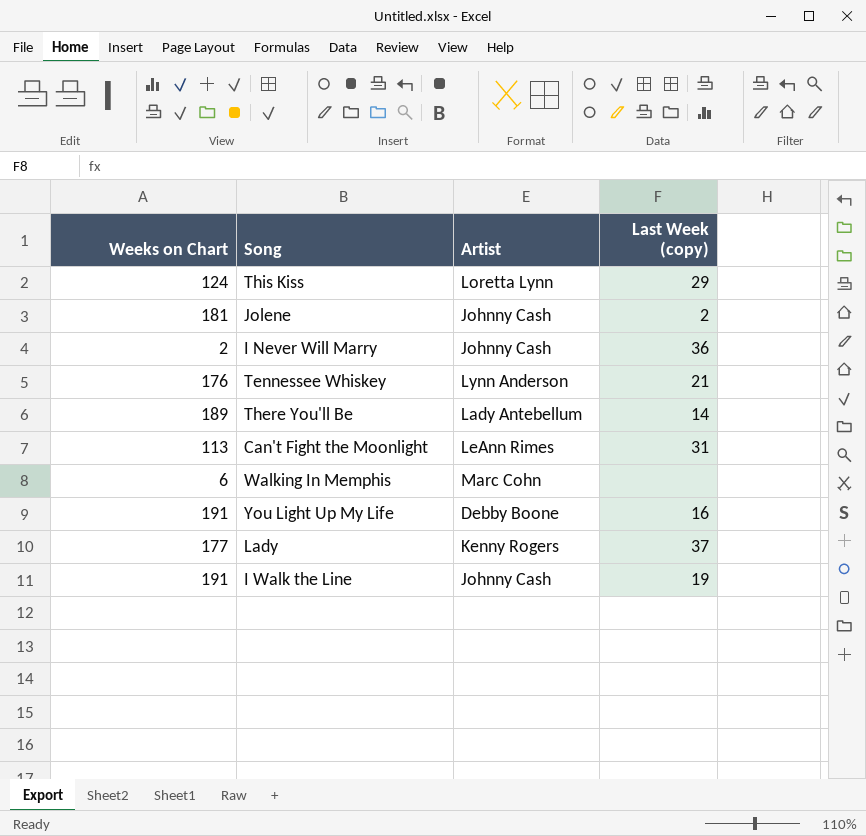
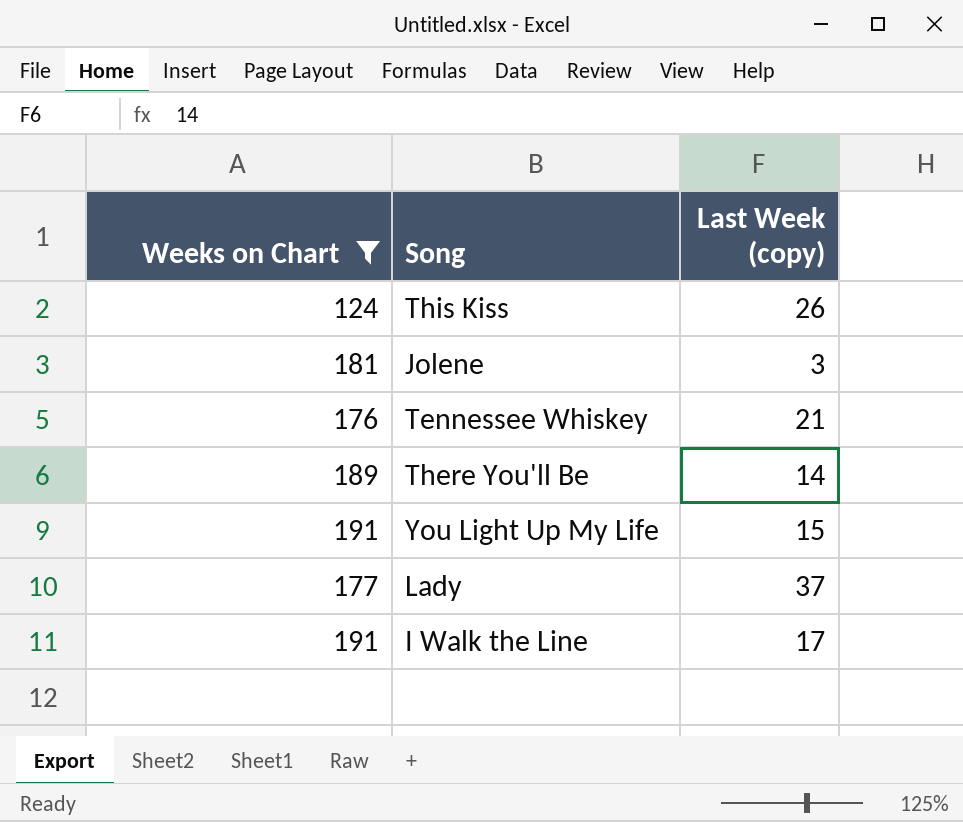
filter: none -> Weeks on Chart >= 124
column Artist | position: 3 -> none
This Kiss | Last Week (copy): 29 -> 26
Jolene | Last Week (copy): 2 -> 3
You Light Up My Life | Last Week (copy): 16 -> 15
I Walk the Line | Last Week (copy): 19 -> 17

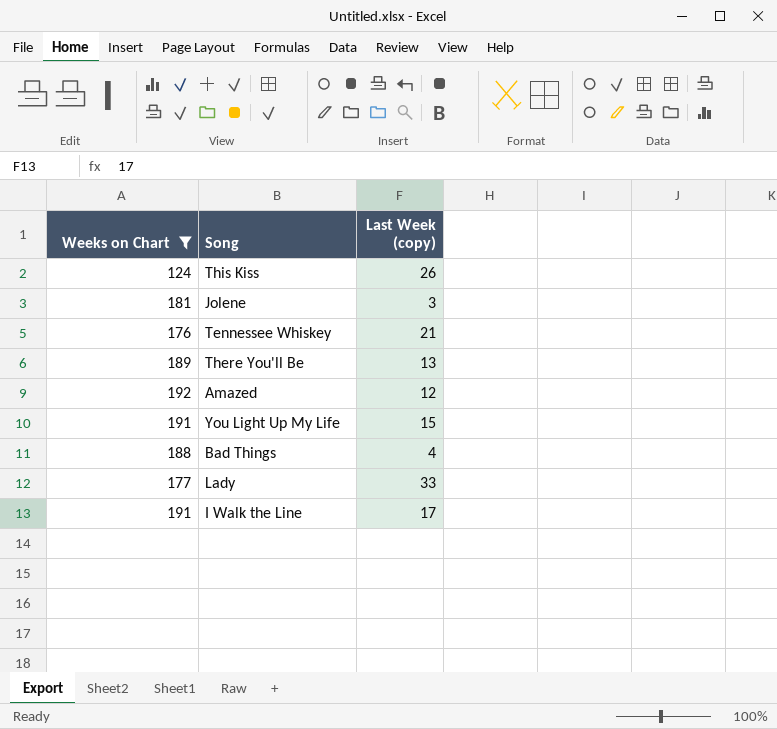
There You'll Be | Last Week (copy): 14 -> 13
row Amazed: none -> 192 | 12
row Bad Things: none -> 188 | 4
Lady | Last Week (copy): 37 -> 33

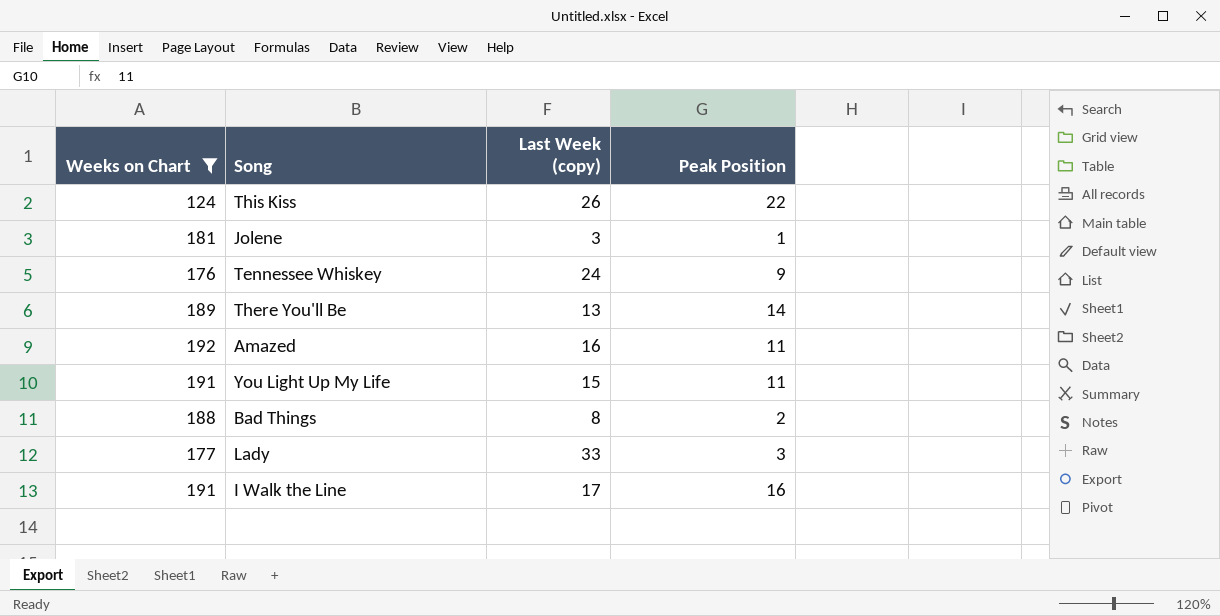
column Peak Position | position: none -> 4
Tennessee Whiskey | Last Week (copy): 21 -> 24
Amazed | Last Week (copy): 12 -> 16
Bad Things | Last Week (copy): 4 -> 8

